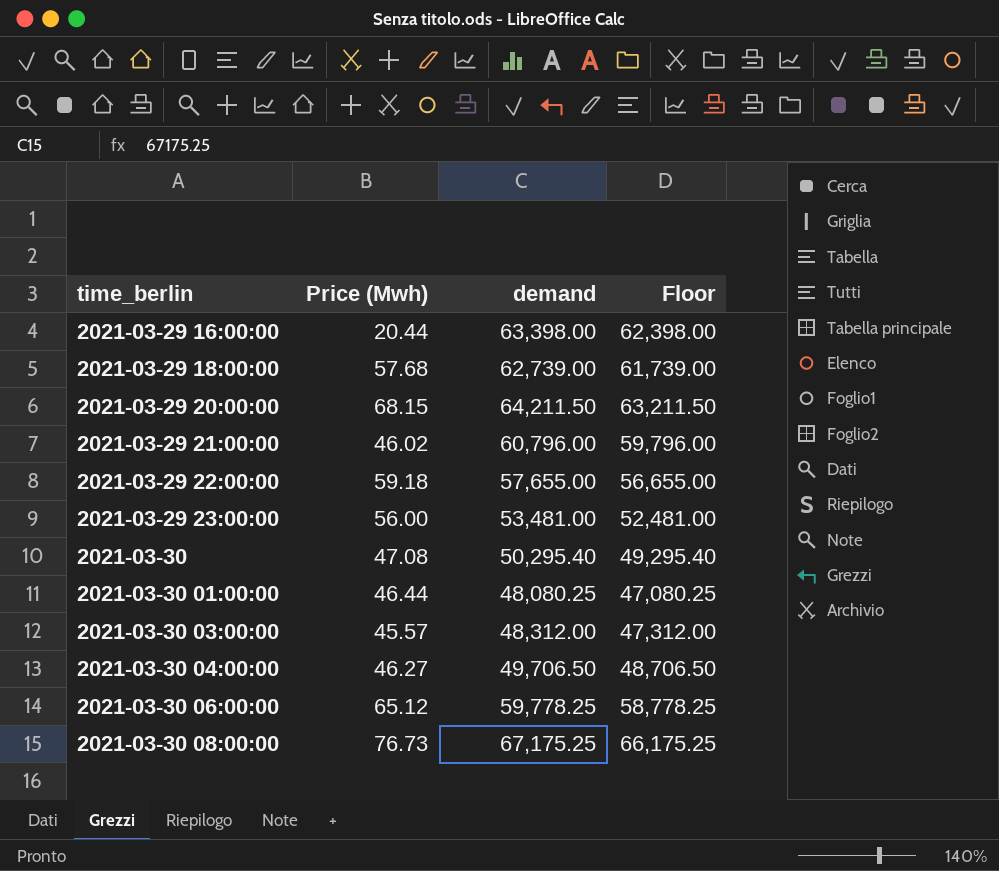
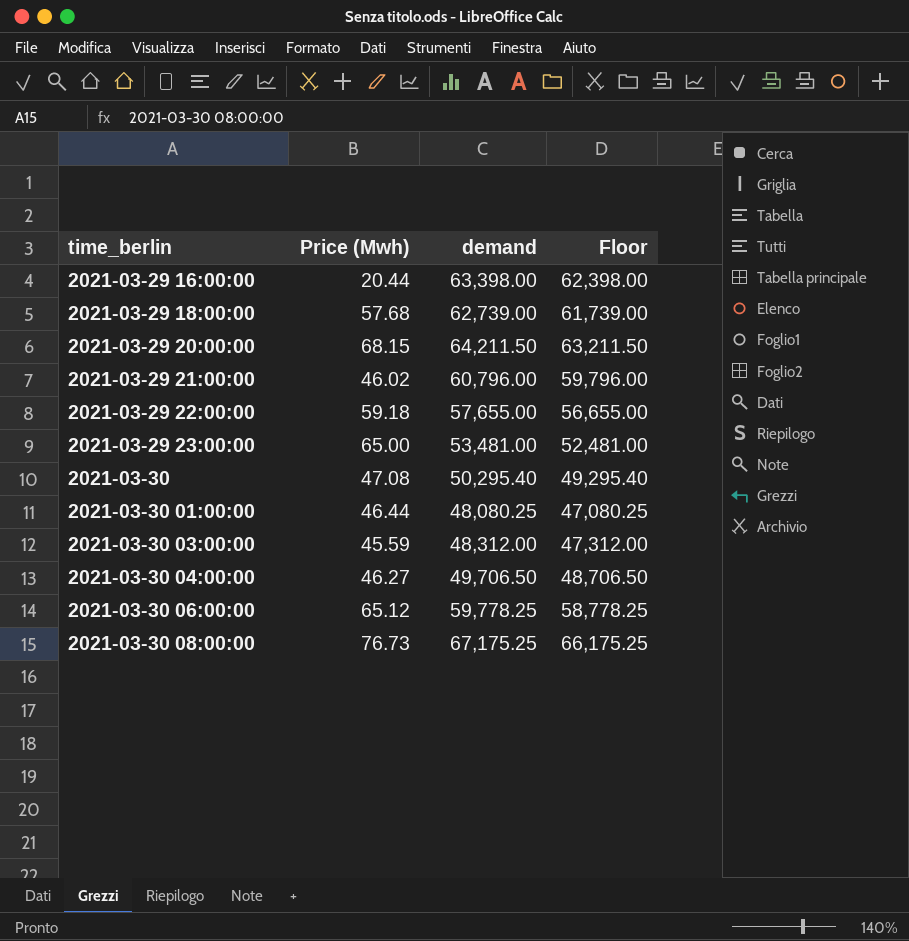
2021-03-29 23:00:00 | Price (Mwh): 56.00 -> 65.00
2021-03-30 03:00:00 | Price (Mwh): 45.57 -> 45.59

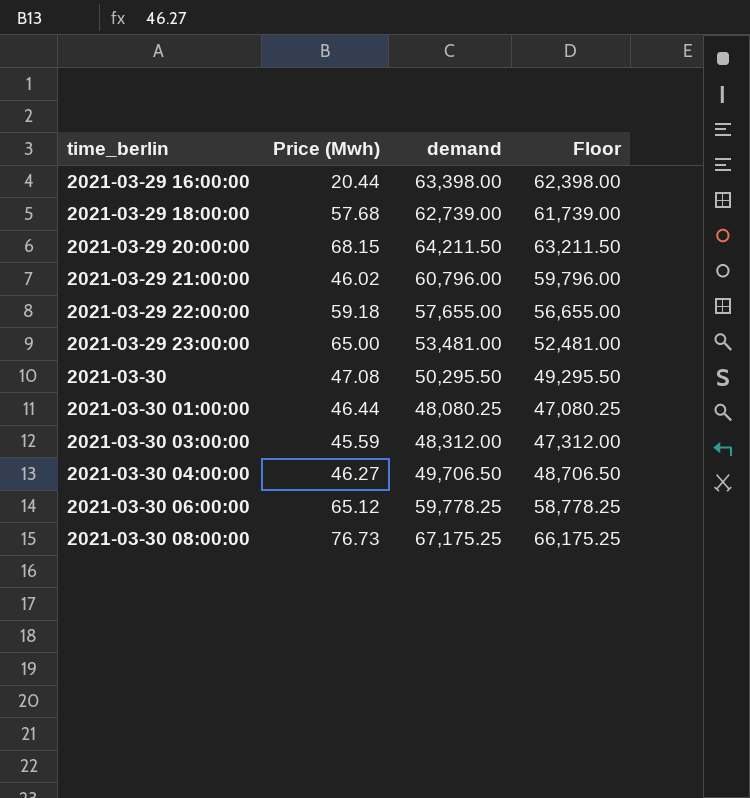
2021-03-30 | demand: 50,295.40 -> 50,295.50
2021-03-30 | Floor: 49,295.40 -> 49,295.50

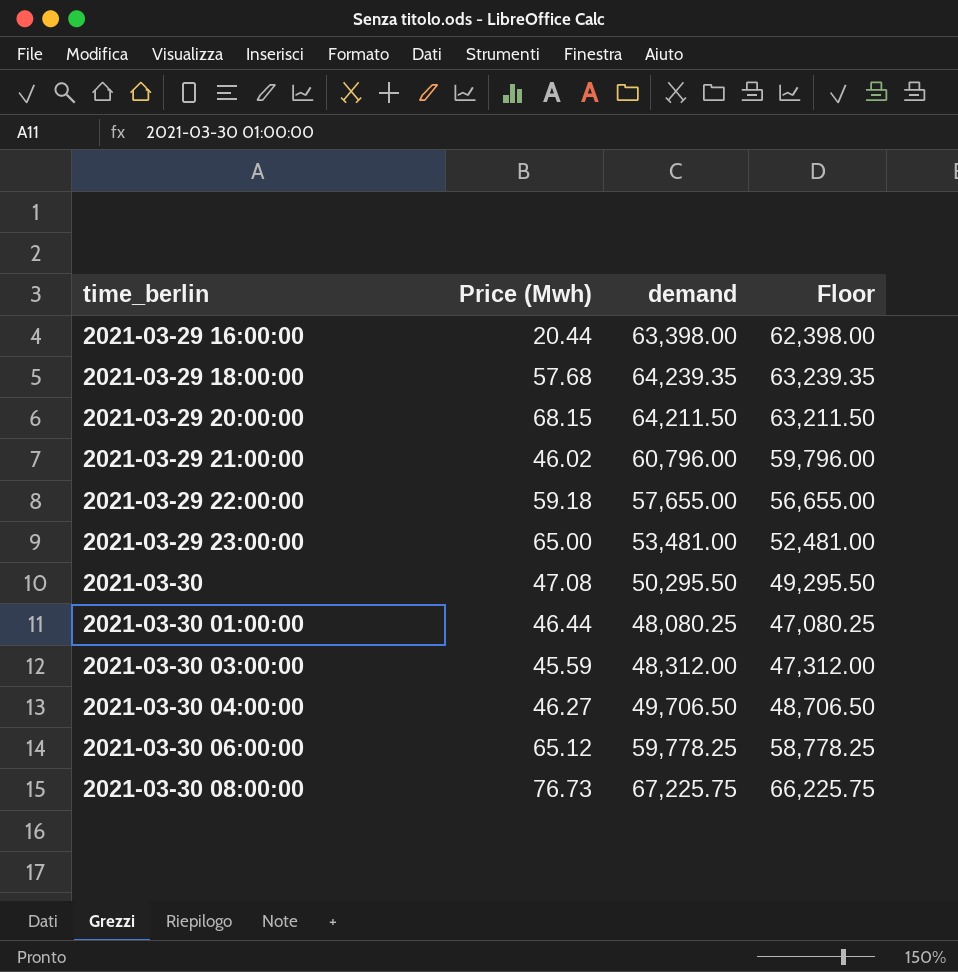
2021-03-29 18:00:00 | demand: 62,739.00 -> 64,239.35
2021-03-29 18:00:00 | Floor: 61,739.00 -> 63,239.35
2021-03-30 08:00:00 | demand: 67,175.25 -> 67,225.75
2021-03-30 08:00:00 | Floor: 66,175.25 -> 66,225.75

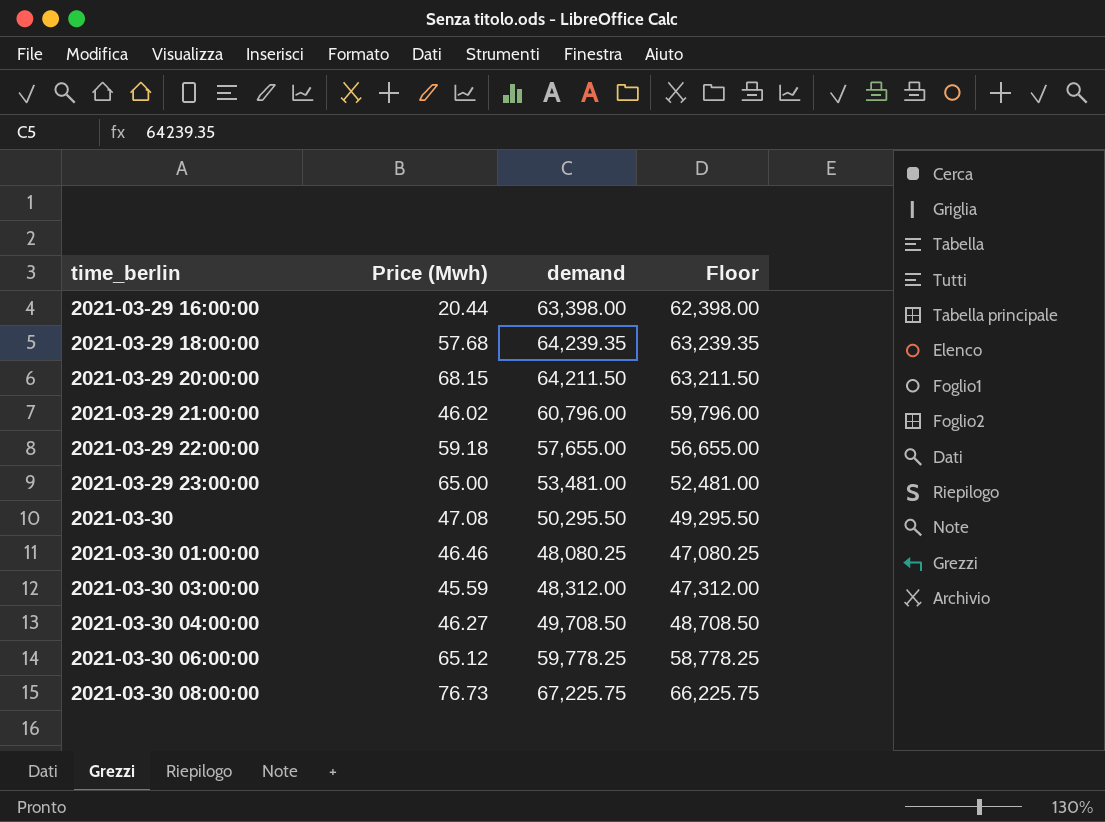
2021-03-30 01:00:00 | Price (Mwh): 46.44 -> 46.46
2021-03-30 04:00:00 | demand: 49,706.50 -> 49,708.50
2021-03-30 04:00:00 | Floor: 48,706.50 -> 48,708.50

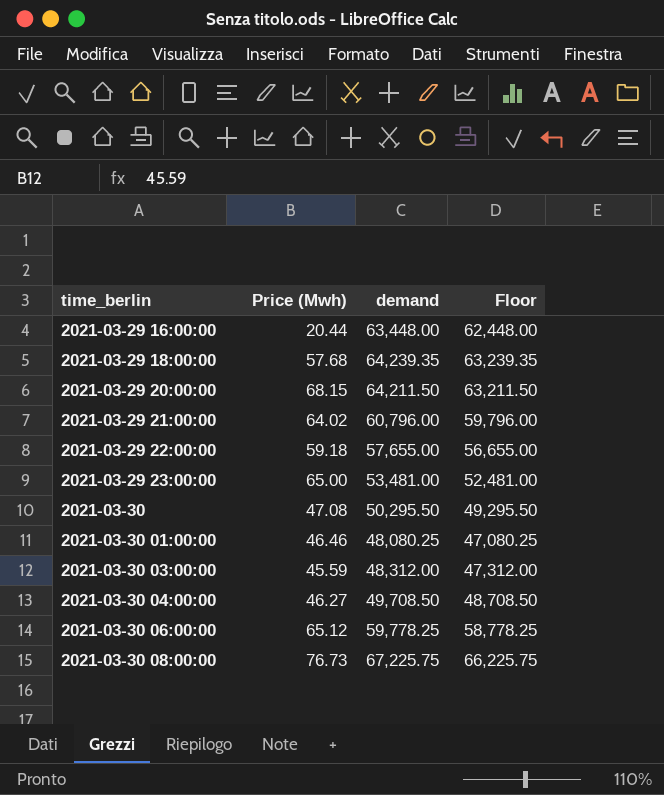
2021-03-29 16:00:00 | demand: 63,398.00 -> 63,448.00
2021-03-29 16:00:00 | Floor: 62,398.00 -> 62,448.00
2021-03-29 21:00:00 | Price (Mwh): 46.02 -> 64.02

